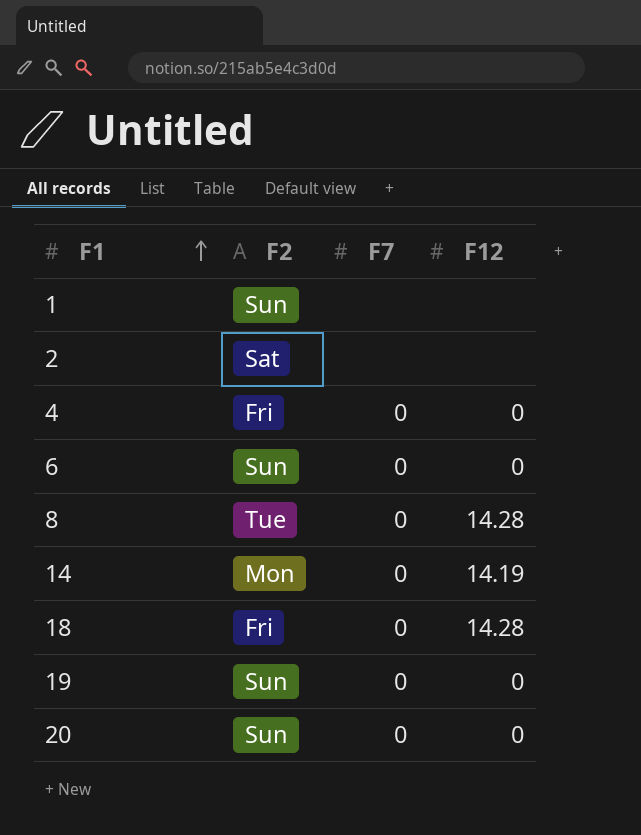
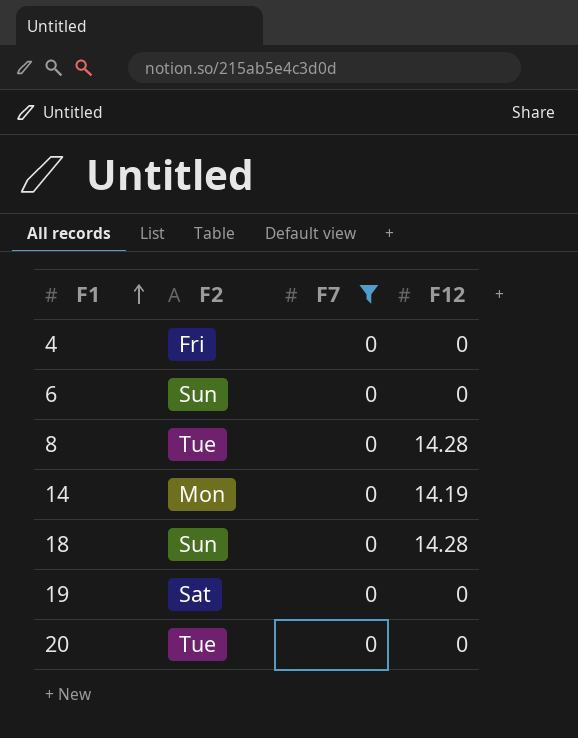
filter: none -> F7 = 0
18 | F2: Fri -> Sun
19 | F2: Sun -> Sat
20 | F2: Sun -> Tue

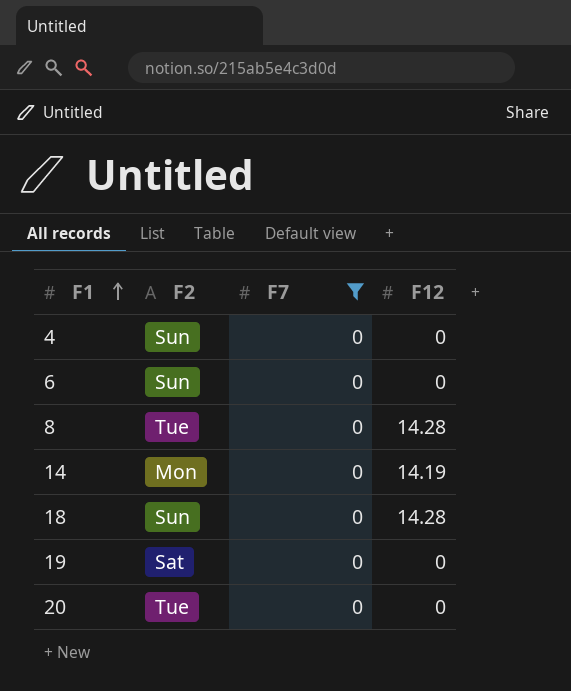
4 | F2: Fri -> Sun

